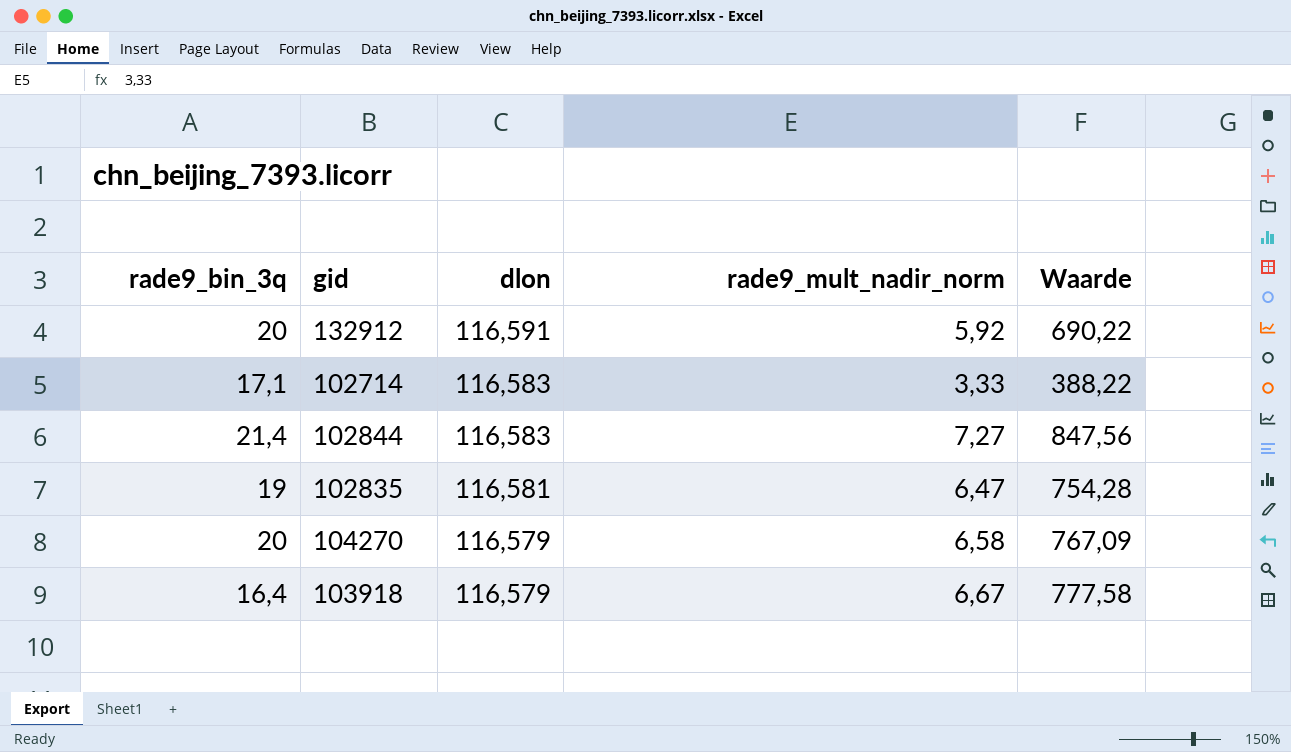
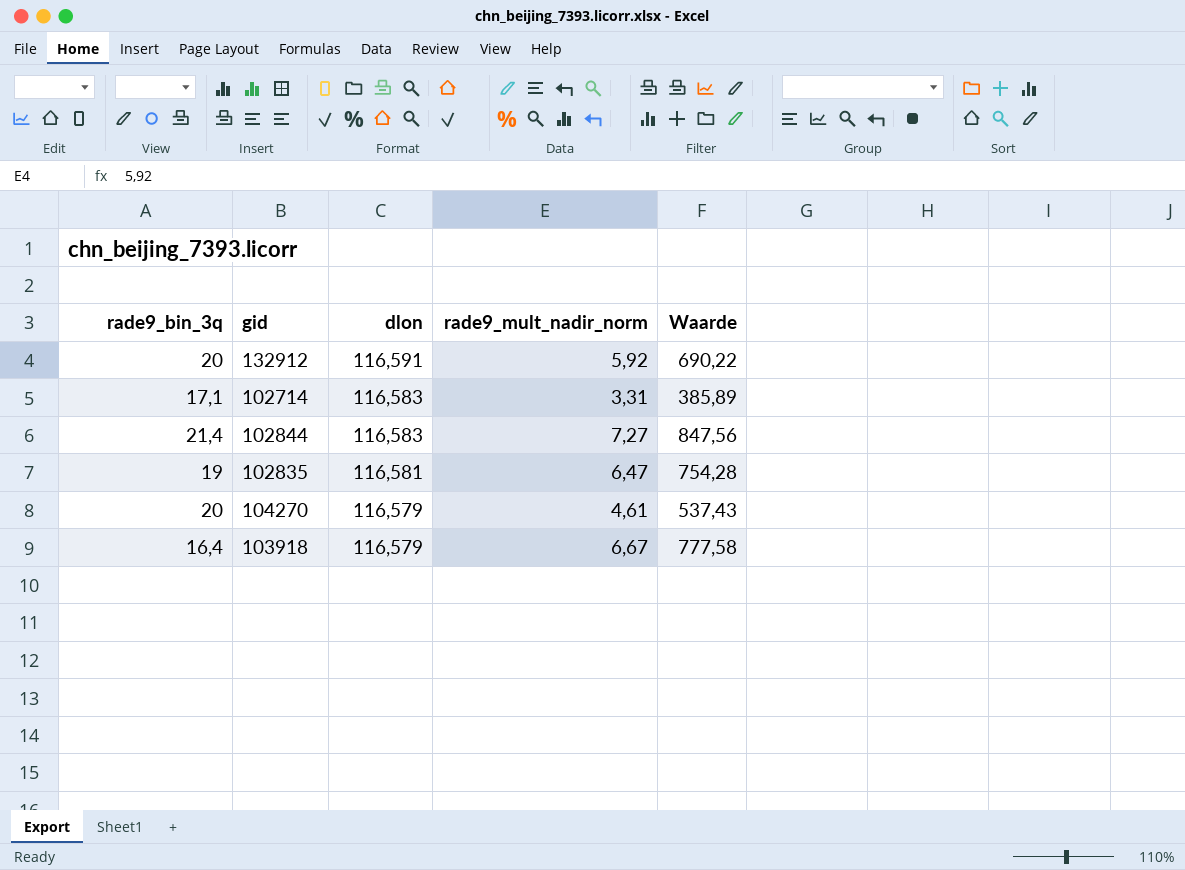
102714 | rade9_mult_nadir_norm: 3,33 -> 3,31
102714 | Waarde: 388,22 -> 385,89
104270 | rade9_mult_nadir_norm: 6,58 -> 4,61
104270 | Waarde: 767,09 -> 537,43

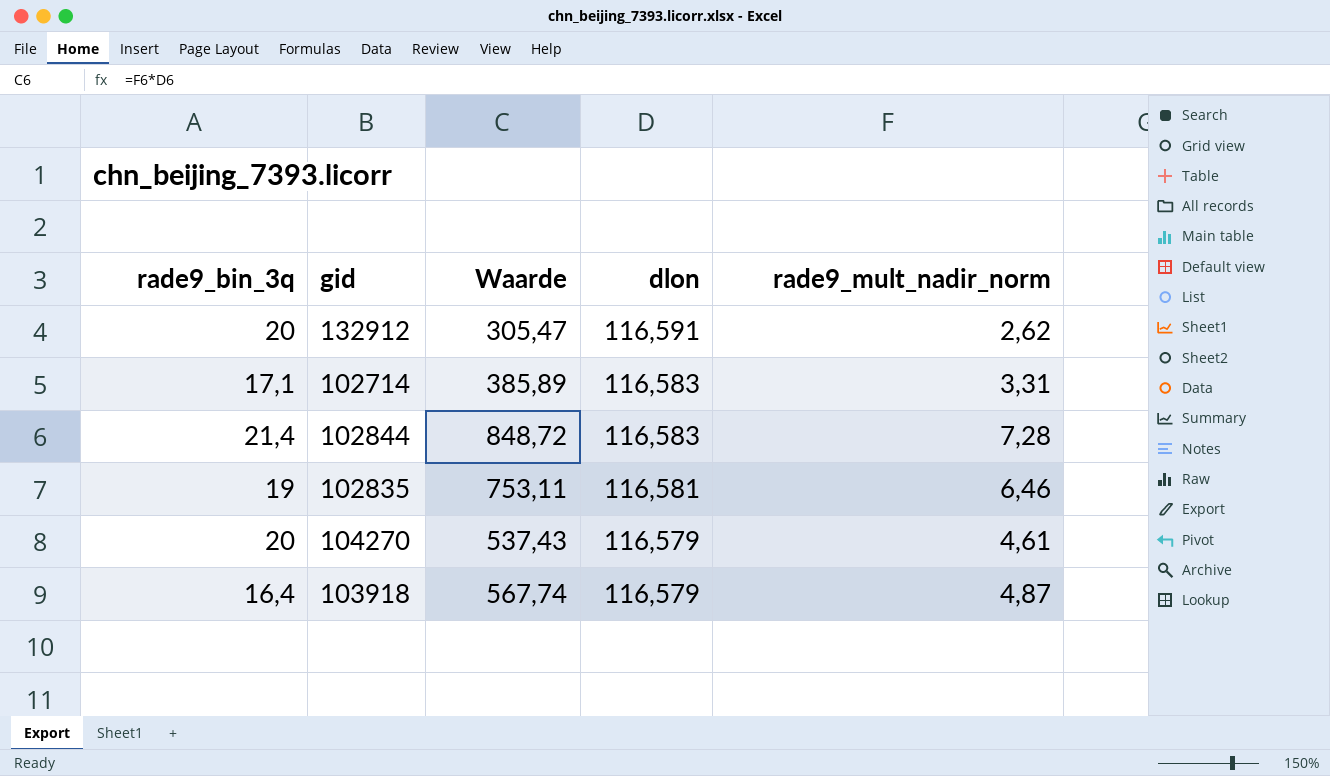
column Waarde | position: 5 -> 3
132912 | Waarde: 690,22 -> 305,47
132912 | rade9_mult_nadir_norm: 5,92 -> 2,62
102844 | Waarde: 847,56 -> 848,72
102844 | rade9_mult_nadir_norm: 7,27 -> 7,28
102835 | Waarde: 754,28 -> 753,11
102835 | rade9_mult_nadir_norm: 6,47 -> 6,46
103918 | Waarde: 777,58 -> 567,74
103918 | rade9_mult_nadir_norm: 6,67 -> 4,87

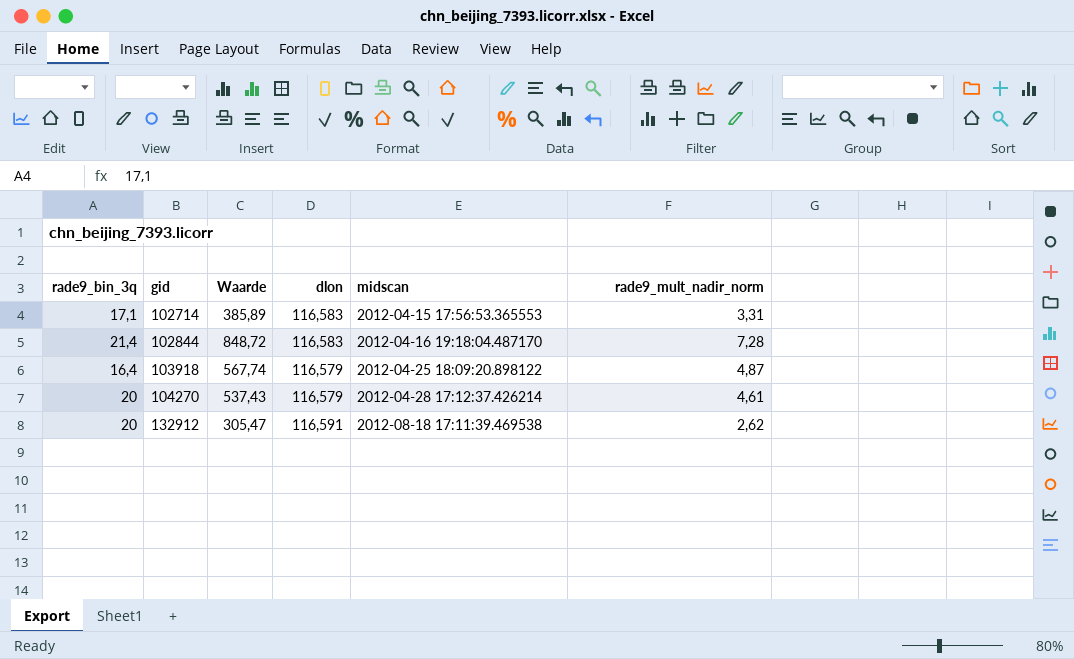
row order: dlon descending -> gid ascending
column midscan | position: none -> 5
row 102835: 19 | 753,11 | 116,581 | 6,46 -> none

